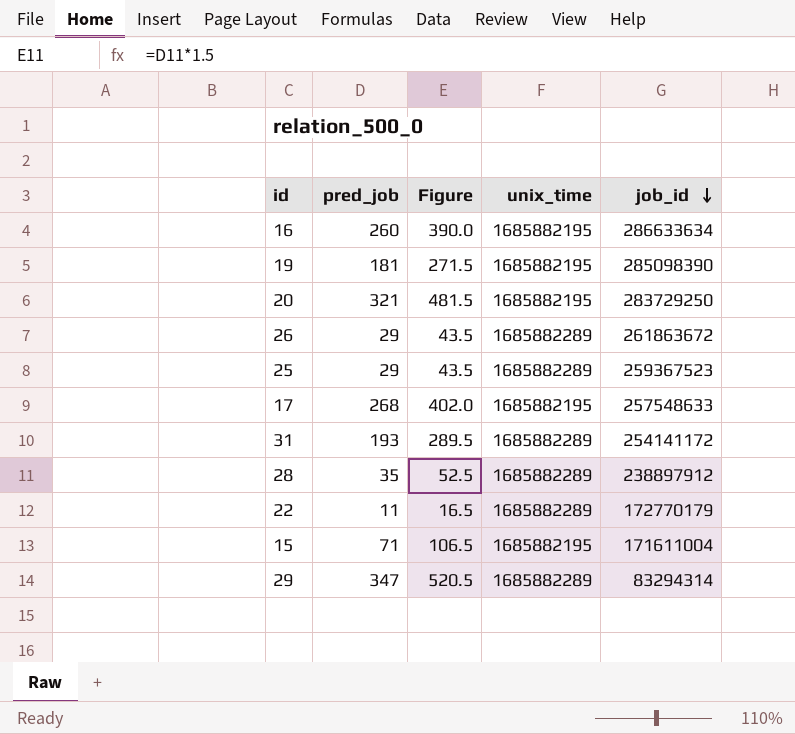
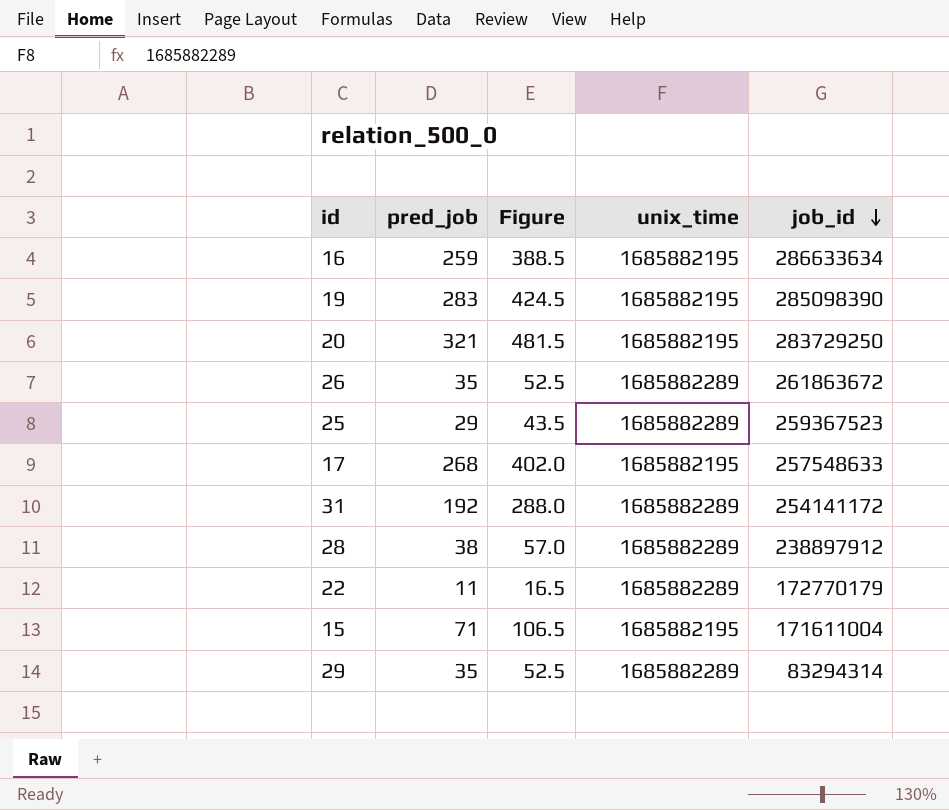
16 | pred_job: 260 -> 259
16 | Figure: 390.0 -> 388.5
19 | pred_job: 181 -> 283
19 | Figure: 271.5 -> 424.5
26 | pred_job: 29 -> 35
26 | Figure: 43.5 -> 52.5
31 | pred_job: 193 -> 192
31 | Figure: 289.5 -> 288.0
28 | pred_job: 35 -> 38
28 | Figure: 52.5 -> 57.0
29 | pred_job: 347 -> 35
29 | Figure: 520.5 -> 52.5

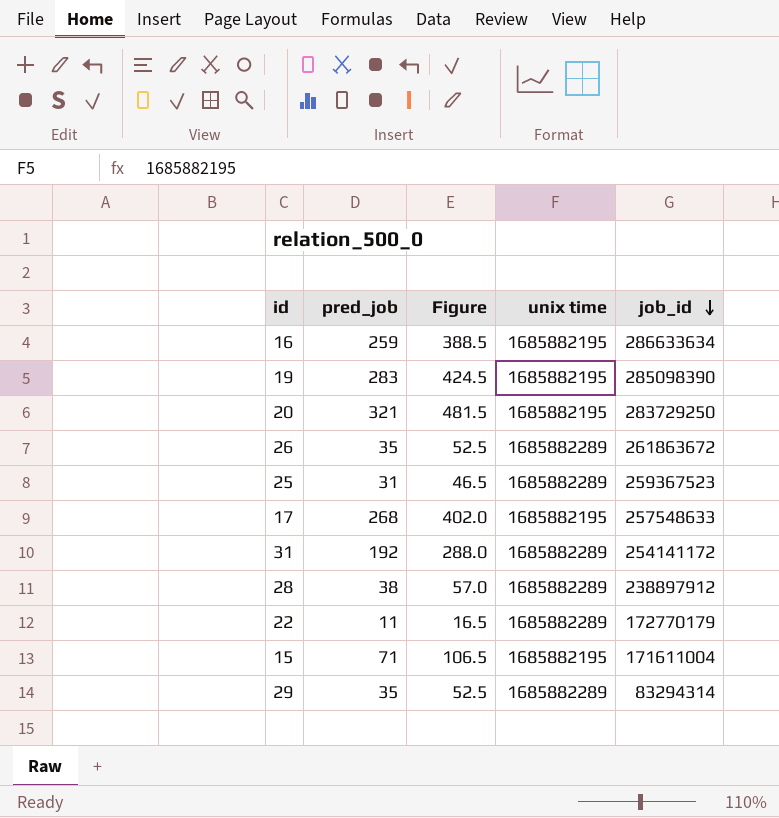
column name: unix_time -> unix time
25 | pred_job: 29 -> 31
25 | Figure: 43.5 -> 46.5

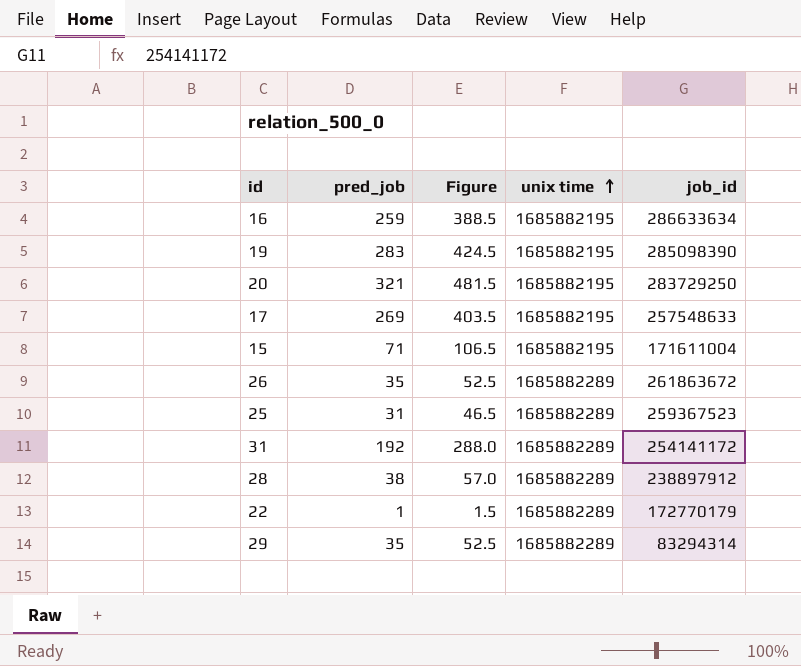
row order: job_id descending -> unix time ascending
17 | pred_job: 268 -> 269
17 | Figure: 402.0 -> 403.5
22 | pred_job: 11 -> 1
22 | Figure: 16.5 -> 1.5

